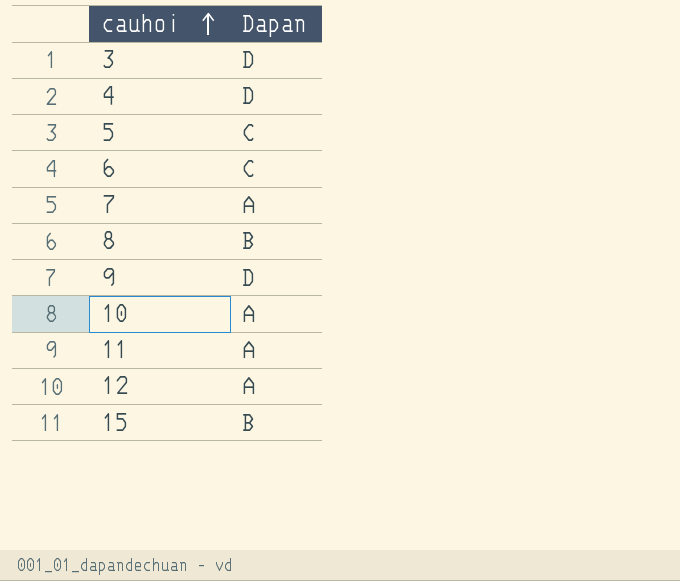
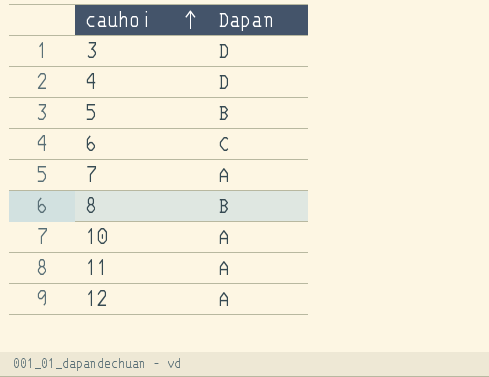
row 9: D -> none
row 15: B -> none
5 | Dapan: C -> B

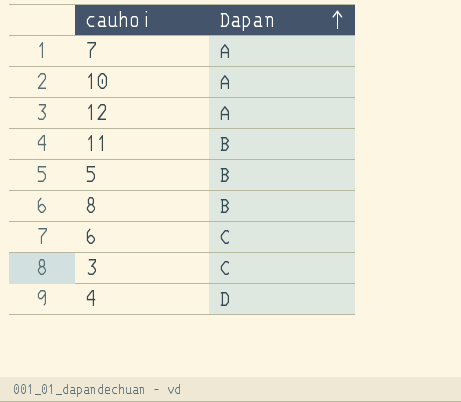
row order: cauhoi ascending -> Dapan ascending
11 | Dapan: A -> B
3 | Dapan: D -> C

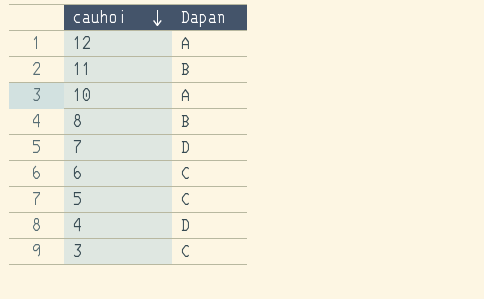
row order: Dapan ascending -> cauhoi descending
7 | Dapan: A -> D
5 | Dapan: B -> C

